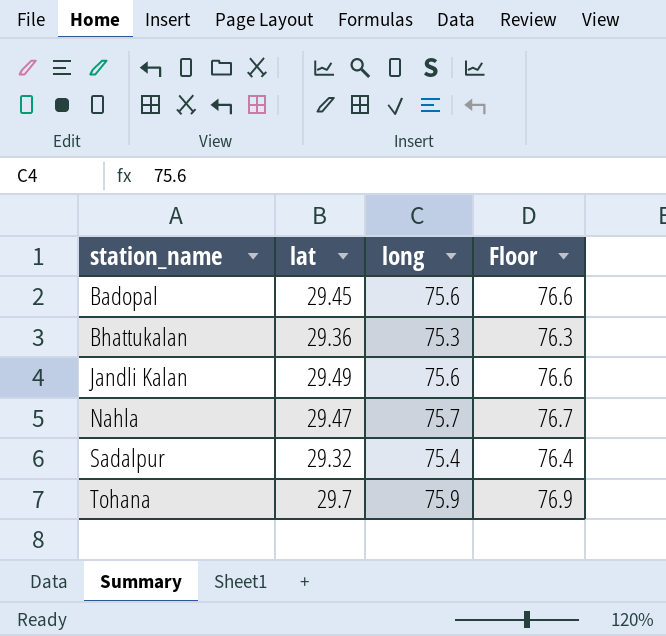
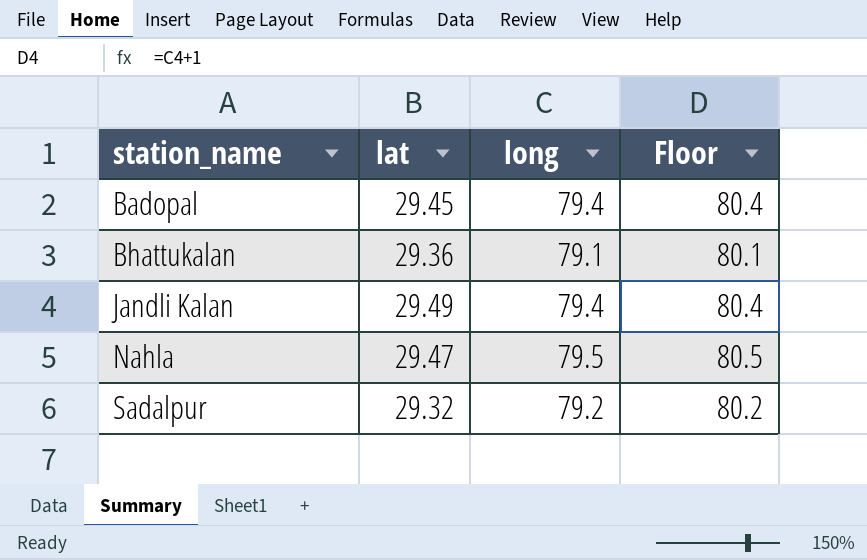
row Tohana: 29.7 | 75.9 | 76.9 -> none
Badopal | long: 75.6 -> 79.4
Badopal | Floor: 76.6 -> 80.4
Bhattukalan | long: 75.3 -> 79.1
Bhattukalan | Floor: 76.3 -> 80.1
Jandli Kalan | long: 75.6 -> 79.4
Jandli Kalan | Floor: 76.6 -> 80.4
Nahla | long: 75.7 -> 79.5
Nahla | Floor: 76.7 -> 80.5
Sadalpur | long: 75.4 -> 79.2
Sadalpur | Floor: 76.4 -> 80.2

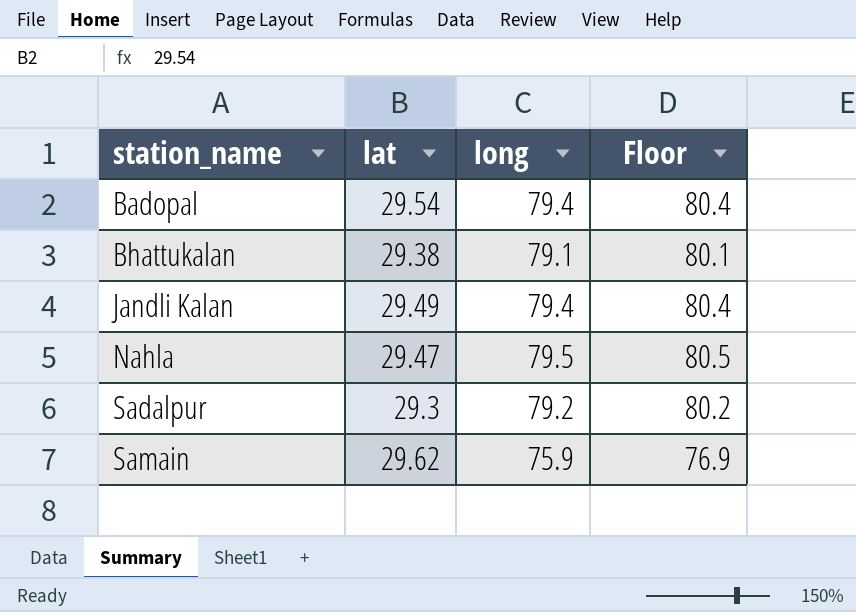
Badopal | lat: 29.45 -> 29.54
Bhattukalan | lat: 29.36 -> 29.38
Sadalpur | lat: 29.32 -> 29.3
row Samain: none -> 29.62 | 75.9 | 76.9

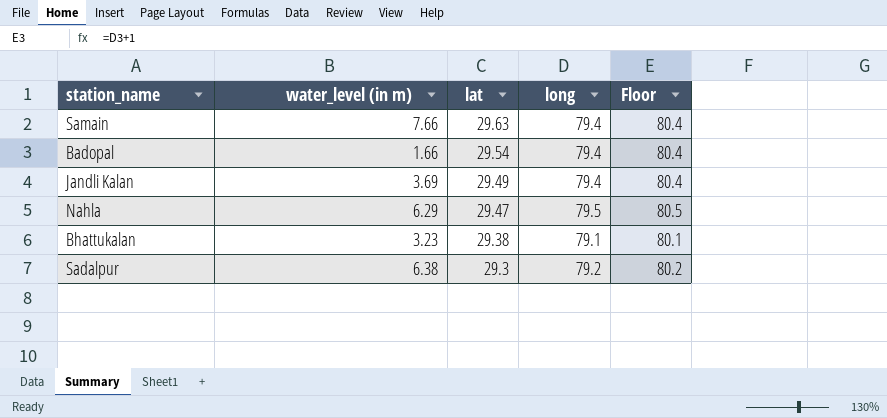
row order: station_name ascending -> lat descending
column water_level (in m) | position: none -> 2
Samain | lat: 29.62 -> 29.63
Samain | long: 75.9 -> 79.4
Samain | Floor: 76.9 -> 80.4

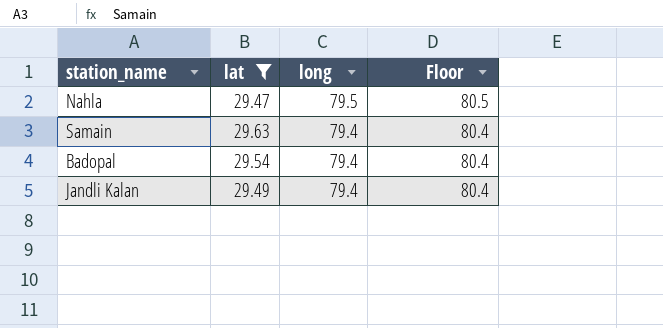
filter: none -> lat >= 29.47
row order: lat descending -> long descending
column water_level (in m) | position: 2 -> none

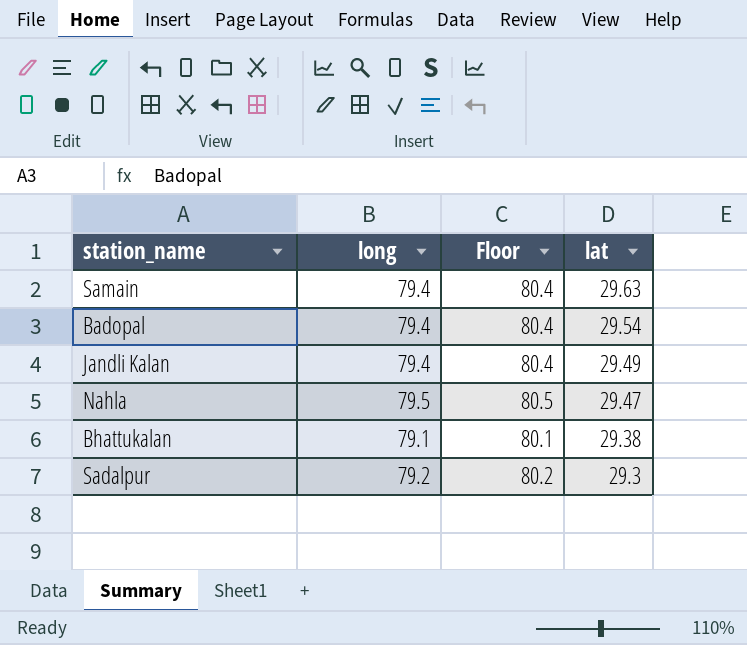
filter: lat >= 29.47 -> none
row order: long descending -> lat descending
column lat | position: 2 -> 4

